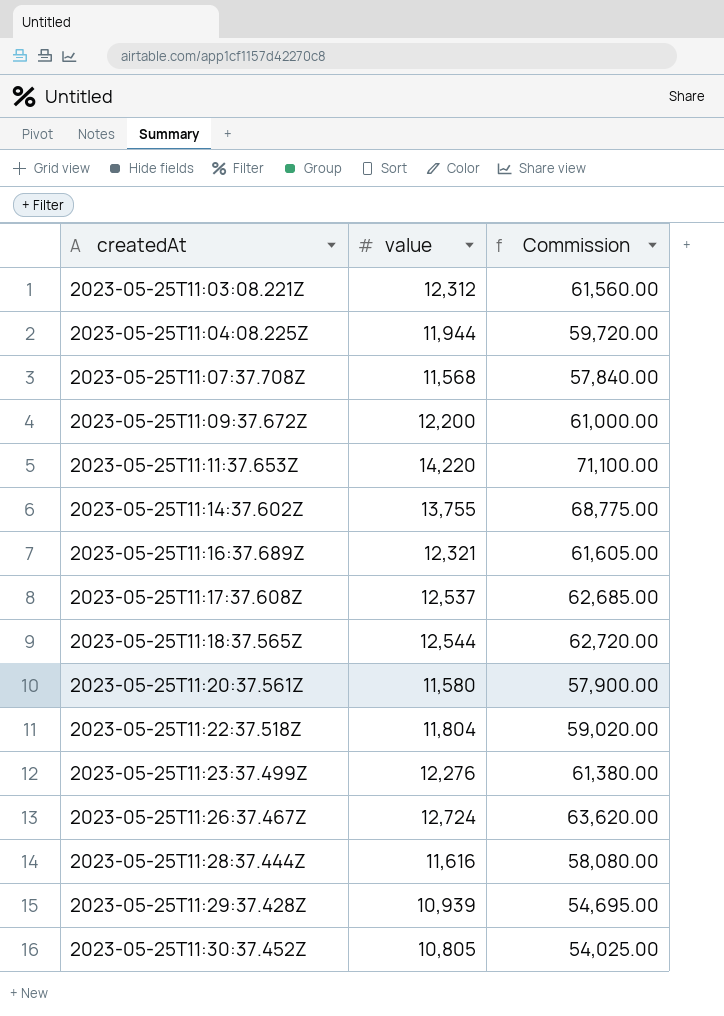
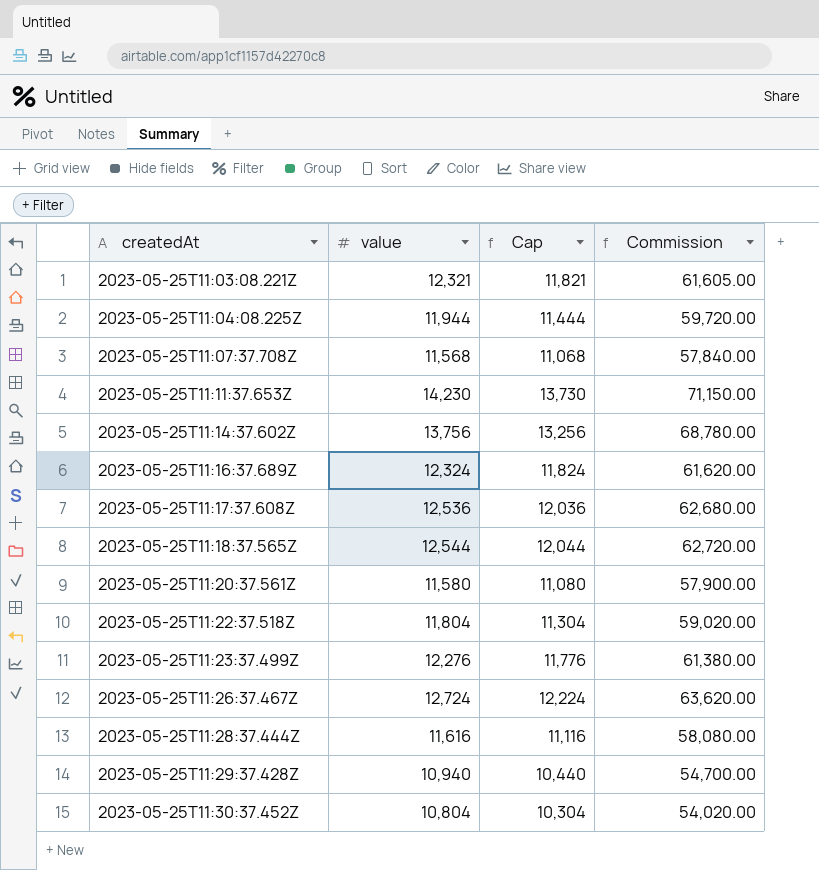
column Cap | formula: none -> [value] - 500
row 2023-05-25T11:09:37.672Z: 12,200 | 61,000.00 -> none
2023-05-25T11:03:08.221Z | value: 12,312 -> 12,321
2023-05-25T11:03:08.221Z | Commission: 61,560.00 -> 61,605.00
2023-05-25T11:11:37.653Z | value: 14,220 -> 14,230
2023-05-25T11:11:37.653Z | Commission: 71,100.00 -> 71,150.00
2023-05-25T11:14:37.602Z | value: 13,755 -> 13,756
2023-05-25T11:14:37.602Z | Commission: 68,775.00 -> 68,780.00
2023-05-25T11:16:37.689Z | value: 12,321 -> 12,324
2023-05-25T11:16:37.689Z | Commission: 61,605.00 -> 61,620.00
2023-05-25T11:17:37.608Z | value: 12,537 -> 12,536
2023-05-25T11:17:37.608Z | Commission: 62,685.00 -> 62,680.00
2023-05-25T11:29:37.428Z | value: 10,939 -> 10,940
2023-05-25T11:29:37.428Z | Commission: 54,695.00 -> 54,700.00
2023-05-25T11:30:37.452Z | value: 10,805 -> 10,804
2023-05-25T11:30:37.452Z | Commission: 54,025.00 -> 54,020.00

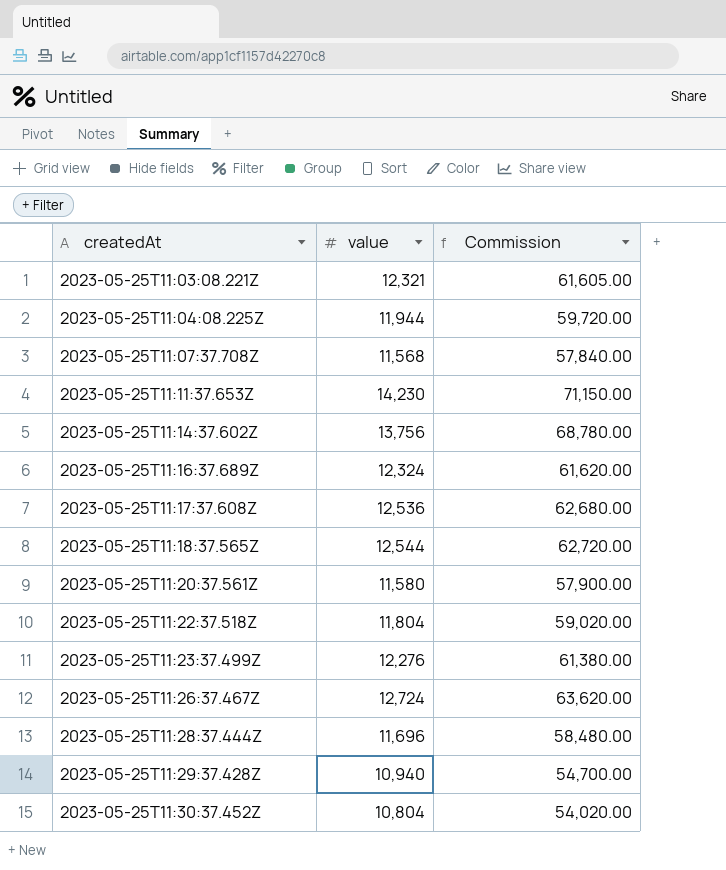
column Cap | formula: [value] - 500 -> none
2023-05-25T11:28:37.444Z | value: 11,616 -> 11,696
2023-05-25T11:28:37.444Z | Commission: 58,080.00 -> 58,480.00

